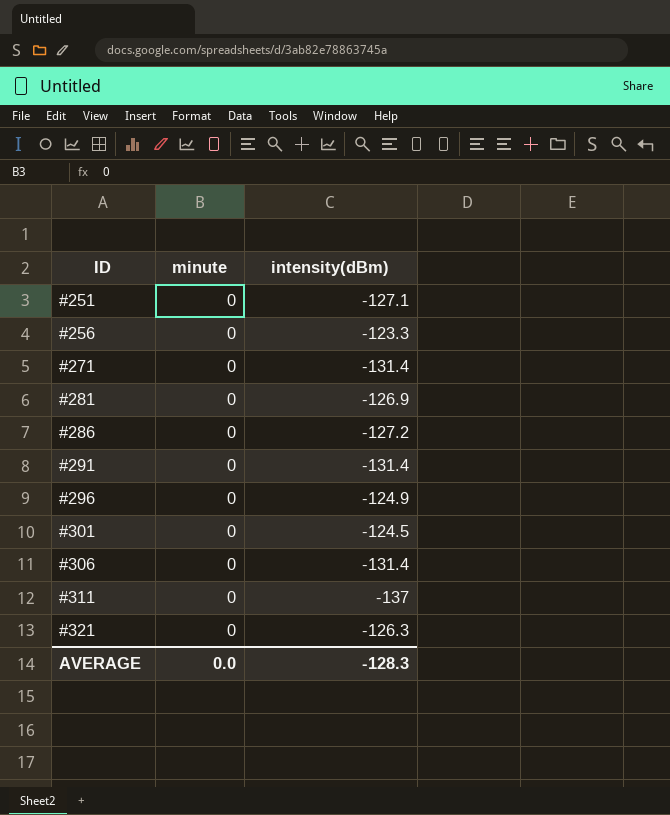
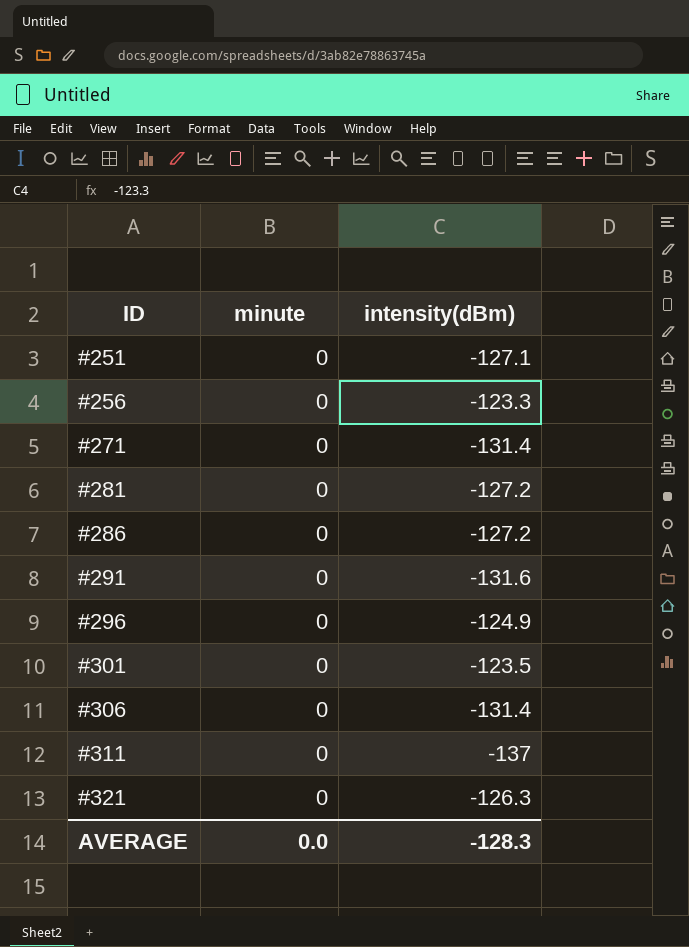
#281 | intensity(dBm): -126.9 -> -127.2
#291 | intensity(dBm): -131.4 -> -131.6
#301 | intensity(dBm): -124.5 -> -123.5

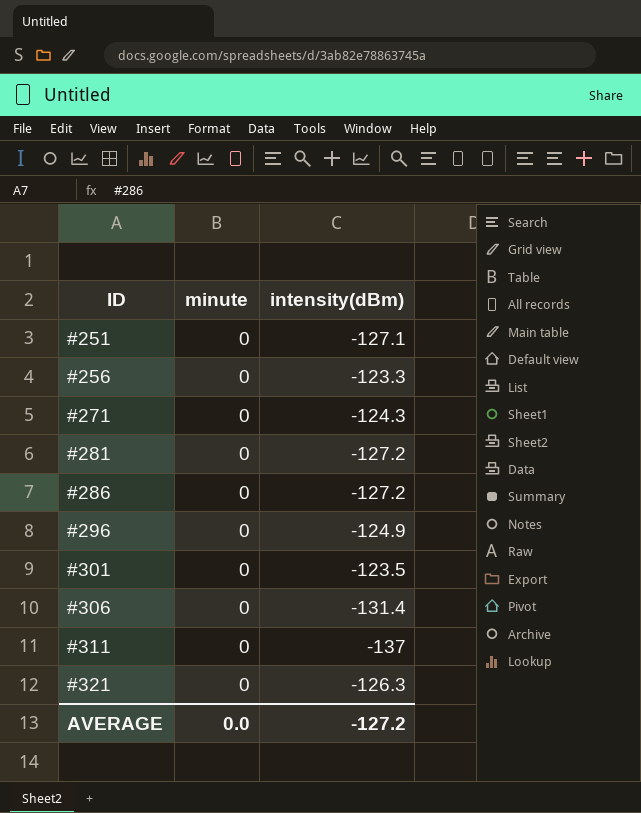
row #291: 0 | -131.6 -> none
#271 | intensity(dBm): -131.4 -> -124.3
AVERAGE | intensity(dBm): -128.3 -> -127.2

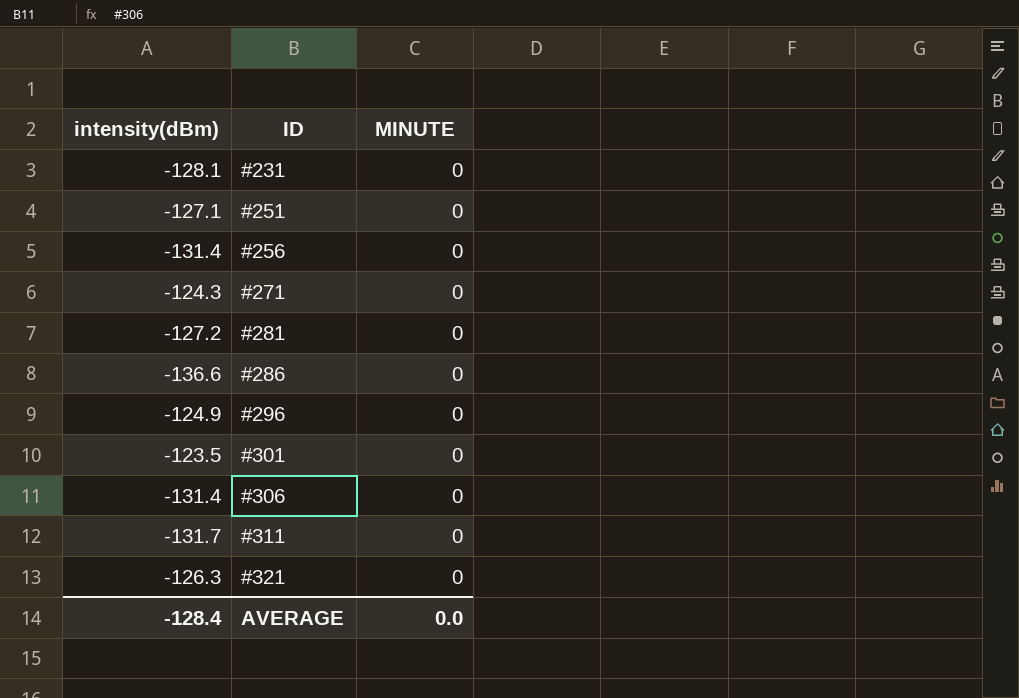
column intensity(dBm) | position: 3 -> 1
column name: minute -> MINUTE
row #231: none -> -128.1 | 0
#256 | intensity(dBm): -123.3 -> -131.4
#286 | intensity(dBm): -127.2 -> -136.6
#311 | intensity(dBm): -137 -> -131.7
AVERAGE | intensity(dBm): -127.2 -> -128.4

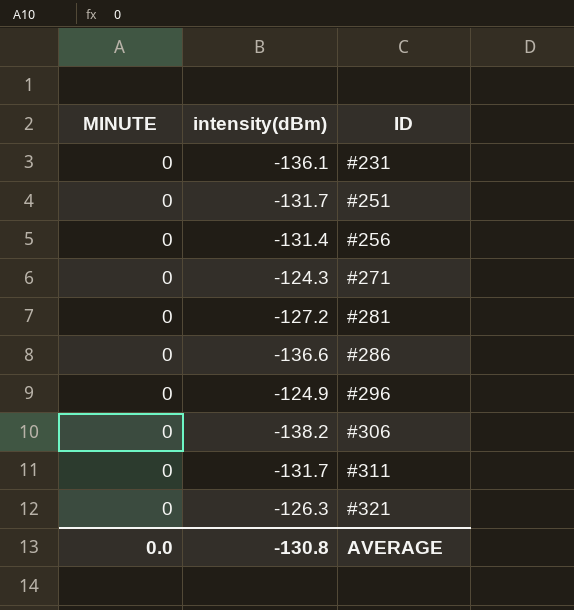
column MINUTE | position: 3 -> 1
row #301: -123.5 | 0 -> none
#231 | intensity(dBm): -128.1 -> -136.1
#251 | intensity(dBm): -127.1 -> -131.7
#306 | intensity(dBm): -131.4 -> -138.2
AVERAGE | intensity(dBm): -128.4 -> -130.8

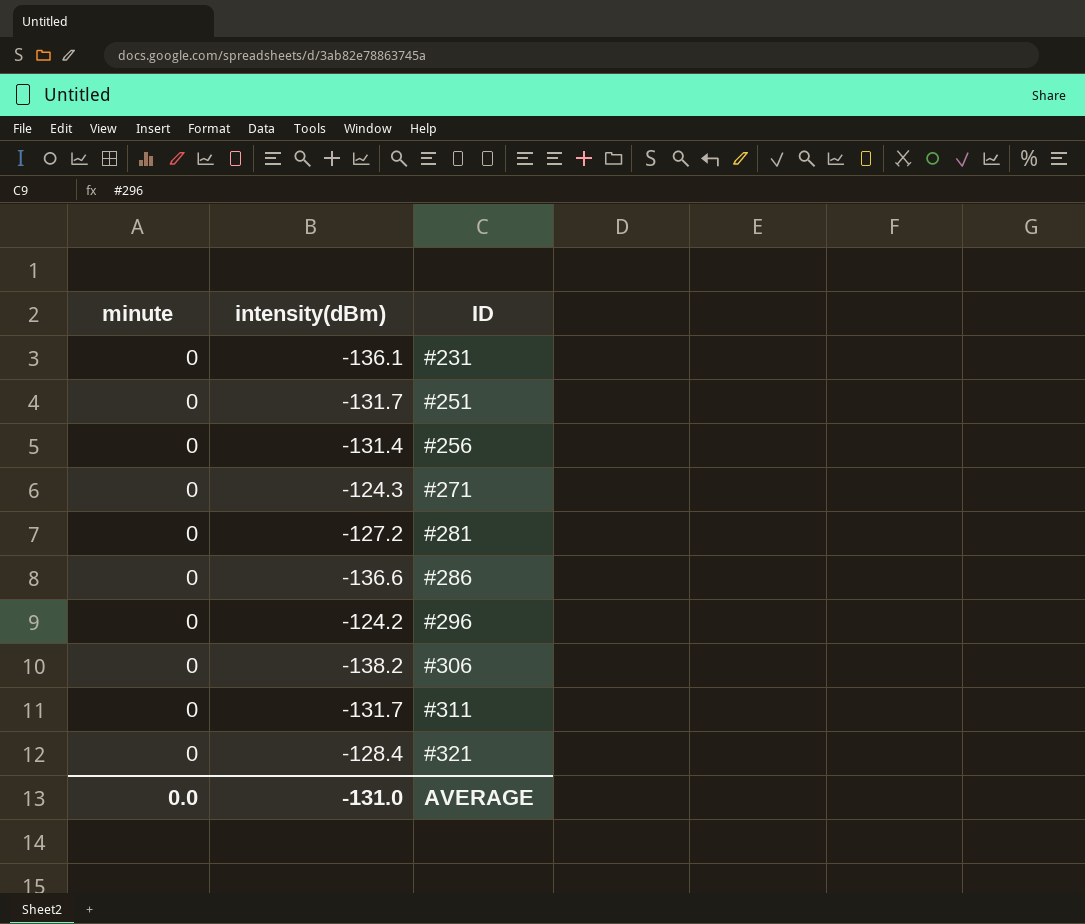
column name: MINUTE -> minute
#296 | intensity(dBm): -124.9 -> -124.2
#321 | intensity(dBm): -126.3 -> -128.4
AVERAGE | intensity(dBm): -130.8 -> -131.0

